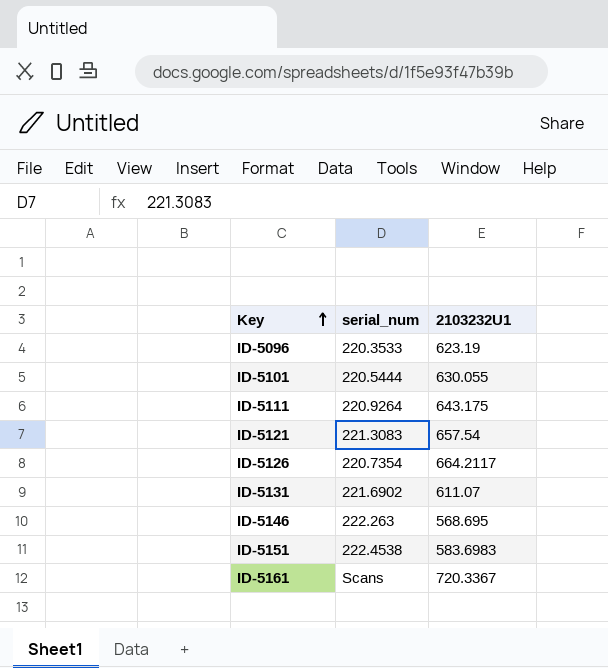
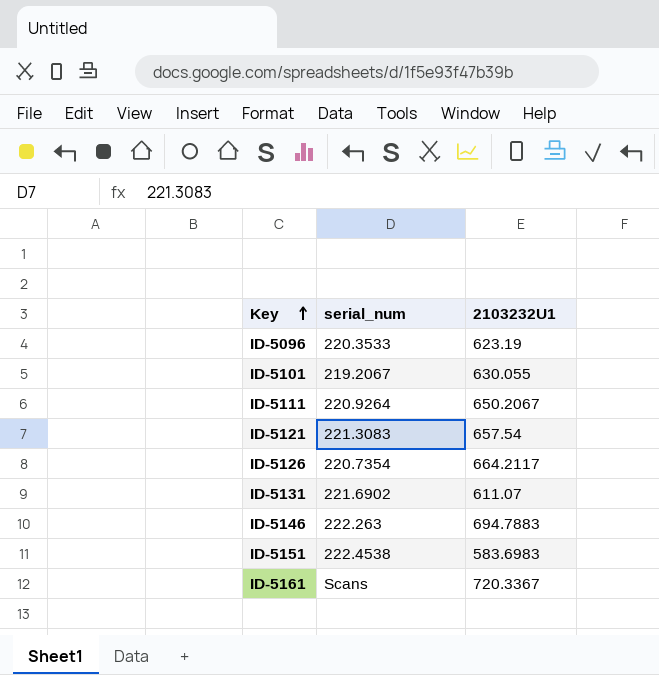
ID-5101 | serial_num: 220.5444 -> 219.2067
ID-5111 | 2103232U1: 643.175 -> 650.2067
ID-5146 | 2103232U1: 568.695 -> 694.7883

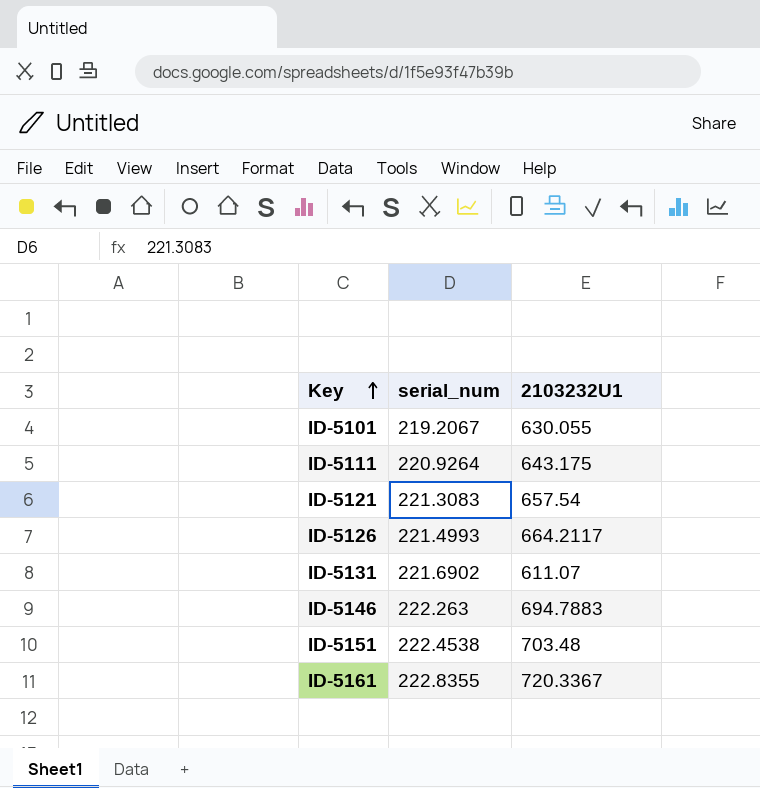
row ID-5096: 220.3533 | 623.19 -> none
ID-5111 | 2103232U1: 650.2067 -> 643.175
ID-5126 | serial_num: 220.7354 -> 221.4993
ID-5151 | 2103232U1: 583.6983 -> 703.48
ID-5161 | serial_num: Scans -> 222.8355

